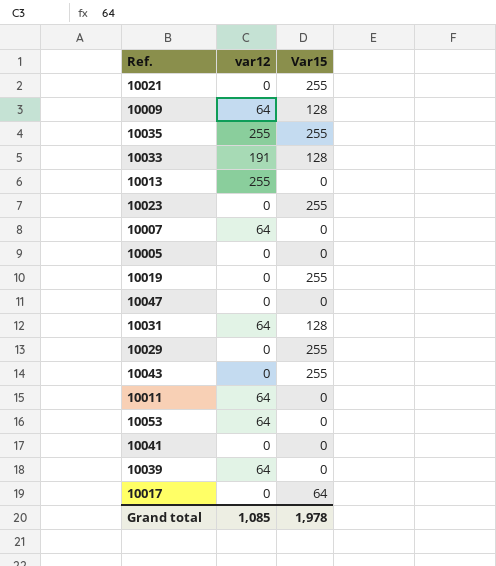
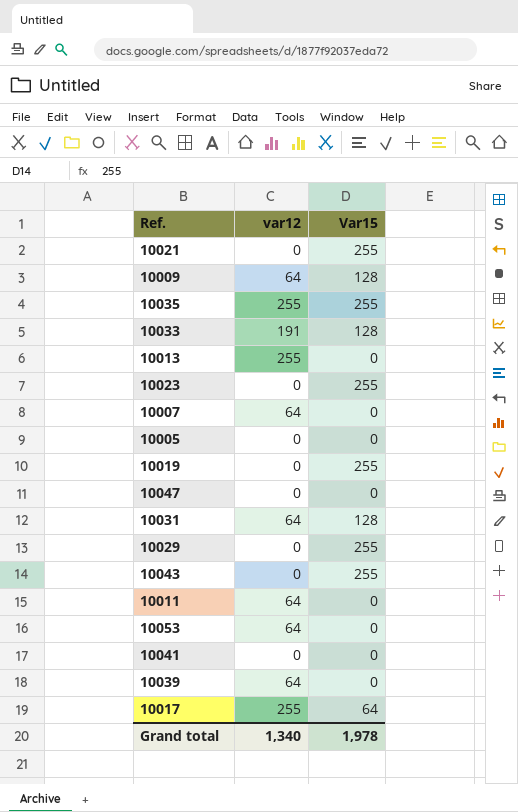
10017 | var12: 0 -> 255
Grand total | var12: 1,085 -> 1,340

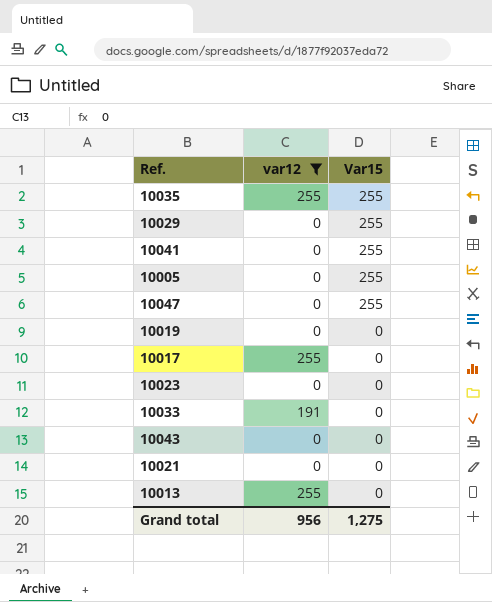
filter: none -> var12 != 64
row order: none -> Var15 descending
10041 | Var15: 0 -> 255
10005 | Var15: 0 -> 255
10047 | Var15: 0 -> 255
10019 | Var15: 255 -> 0
10017 | Var15: 64 -> 0
10023 | Var15: 255 -> 0
10033 | Var15: 128 -> 0
10043 | Var15: 255 -> 0
10021 | Var15: 255 -> 0
Grand total | var12: 1,340 -> 956
Grand total | Var15: 1,978 -> 1,275

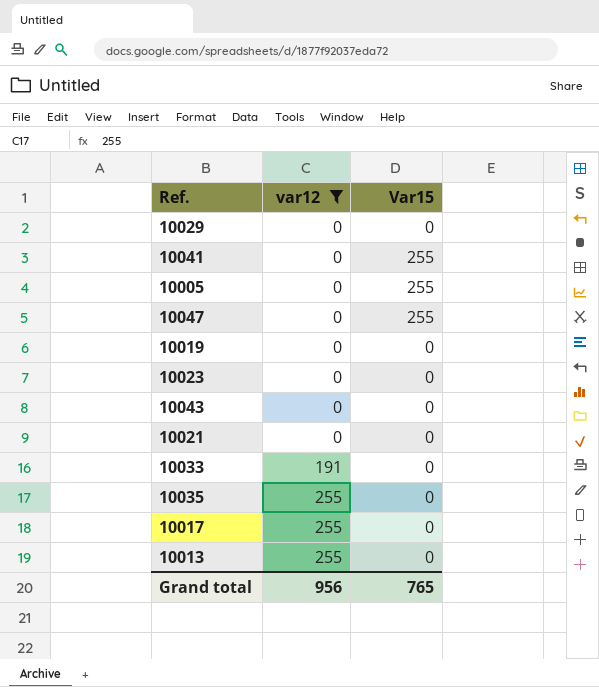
row order: Var15 descending -> var12 ascending
10029 | Var15: 255 -> 0
10035 | Var15: 255 -> 0
Grand total | Var15: 1,275 -> 765

